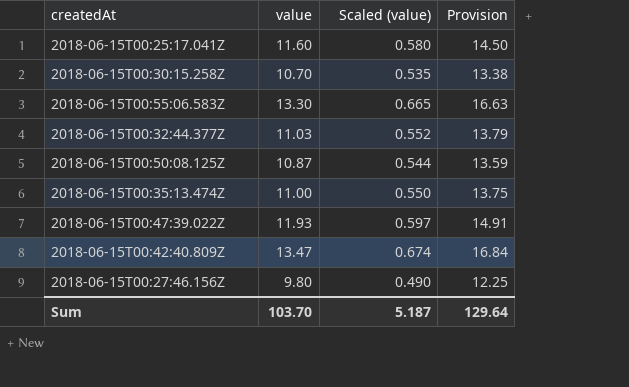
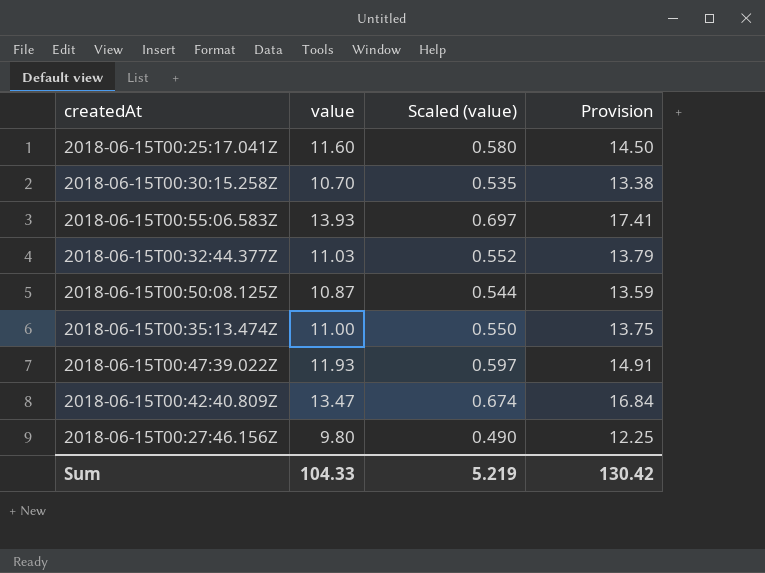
2018-06-15T00:55:06.583Z | value: 13.30 -> 13.93
2018-06-15T00:55:06.583Z | Scaled (value): 0.665 -> 0.697
2018-06-15T00:55:06.583Z | Provision: 16.63 -> 17.41
Sum | value: 103.70 -> 104.33
Sum | Scaled (value): 5.187 -> 5.219
Sum | Provision: 129.64 -> 130.42

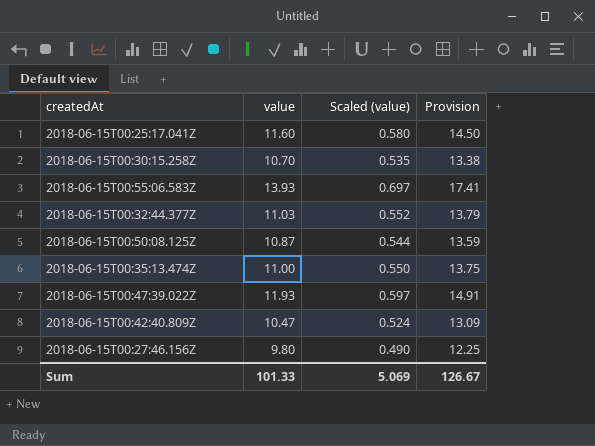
2018-06-15T00:42:40.809Z | value: 13.47 -> 10.47
2018-06-15T00:42:40.809Z | Scaled (value): 0.674 -> 0.524
2018-06-15T00:42:40.809Z | Provision: 16.84 -> 13.09
Sum | value: 104.33 -> 101.33
Sum | Scaled (value): 5.219 -> 5.069
Sum | Provision: 130.42 -> 126.67

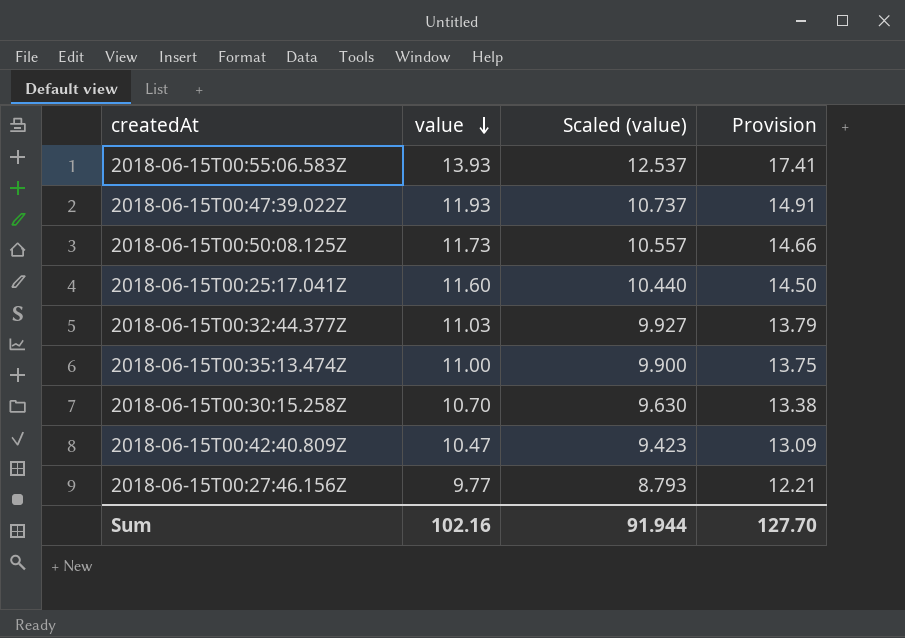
row order: none -> value descending
column Scaled (value) | formula: [value] * 0.05 -> [value] * 0.9
2018-06-15T00:50:08.125Z | value: 10.87 -> 11.73
2018-06-15T00:50:08.125Z | Provision: 13.59 -> 14.66
2018-06-15T00:27:46.156Z | value: 9.80 -> 9.77
2018-06-15T00:27:46.156Z | Provision: 12.25 -> 12.21
Sum | value: 101.33 -> 102.16
Sum | Scaled (value): 5.069 -> 91.944
Sum | Provision: 126.67 -> 127.70

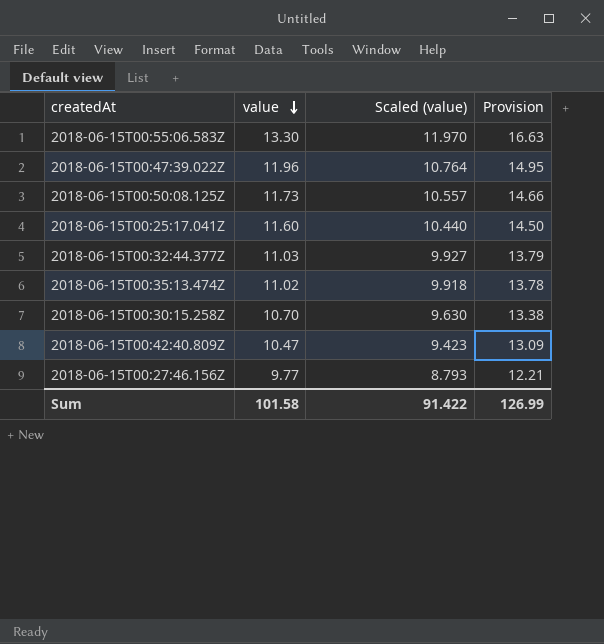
2018-06-15T00:55:06.583Z | value: 13.93 -> 13.30
2018-06-15T00:55:06.583Z | Scaled (value): 12.537 -> 11.970
2018-06-15T00:55:06.583Z | Provision: 17.41 -> 16.63
2018-06-15T00:47:39.022Z | value: 11.93 -> 11.96
2018-06-15T00:47:39.022Z | Scaled (value): 10.737 -> 10.764
2018-06-15T00:47:39.022Z | Provision: 14.91 -> 14.95
2018-06-15T00:35:13.474Z | value: 11.00 -> 11.02
2018-06-15T00:35:13.474Z | Scaled (value): 9.900 -> 9.918
2018-06-15T00:35:13.474Z | Provision: 13.75 -> 13.78
Sum | value: 102.16 -> 101.58
Sum | Scaled (value): 91.944 -> 91.422
Sum | Provision: 127.70 -> 126.99

